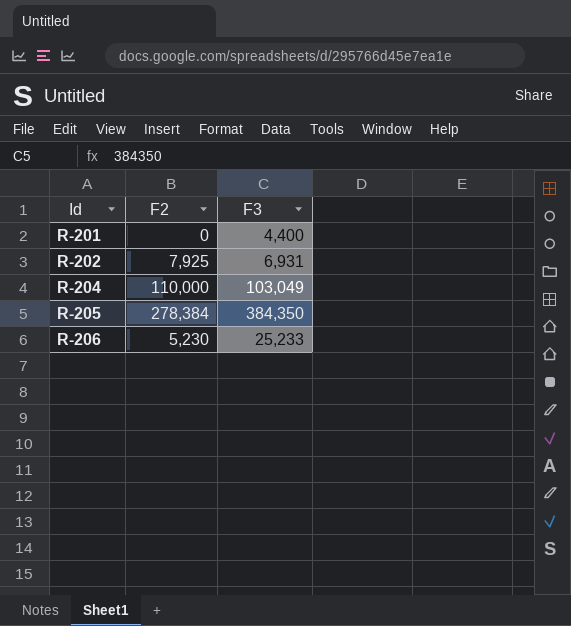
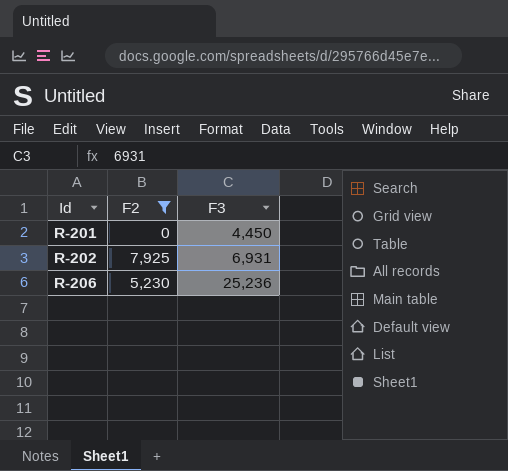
filter: none -> F2 <= 7,925
R-201 | F3: 4,400 -> 4,450
R-206 | F3: 25,233 -> 25,236

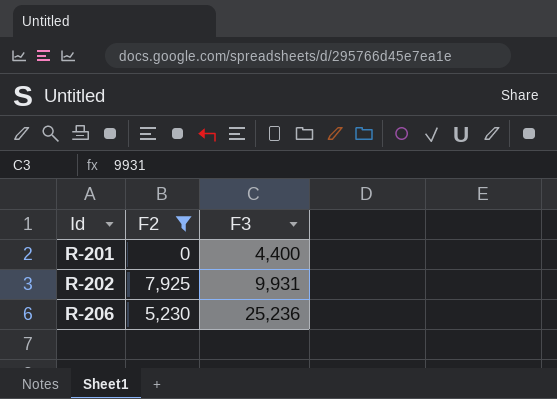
R-201 | F3: 4,450 -> 4,400
R-202 | F3: 6,931 -> 9,931

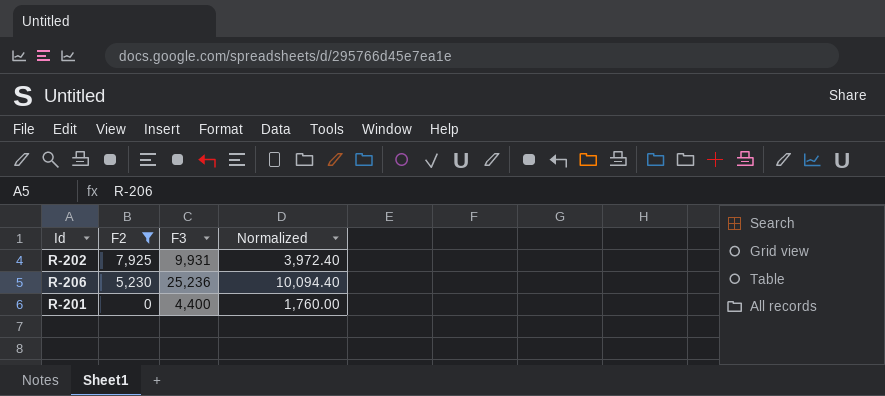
row order: Id ascending -> F2 descending
column Normalized | formula: none -> [F3] * 0.4

